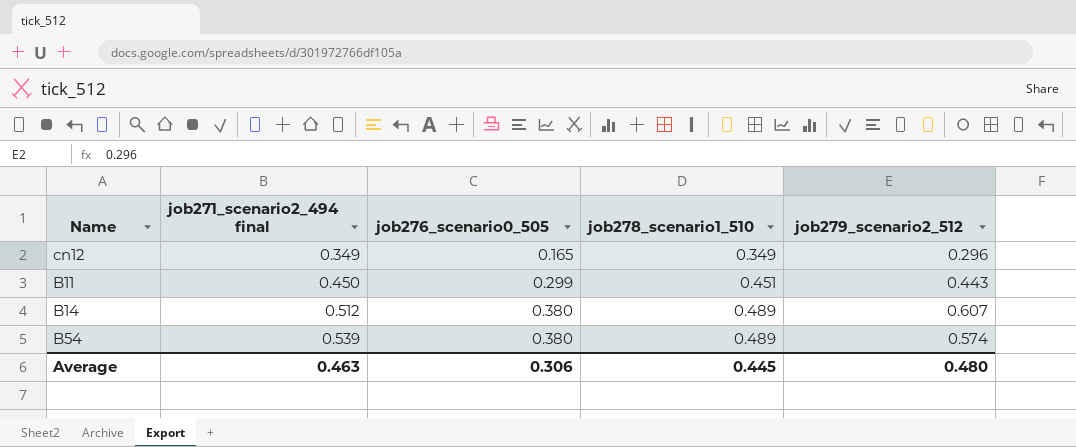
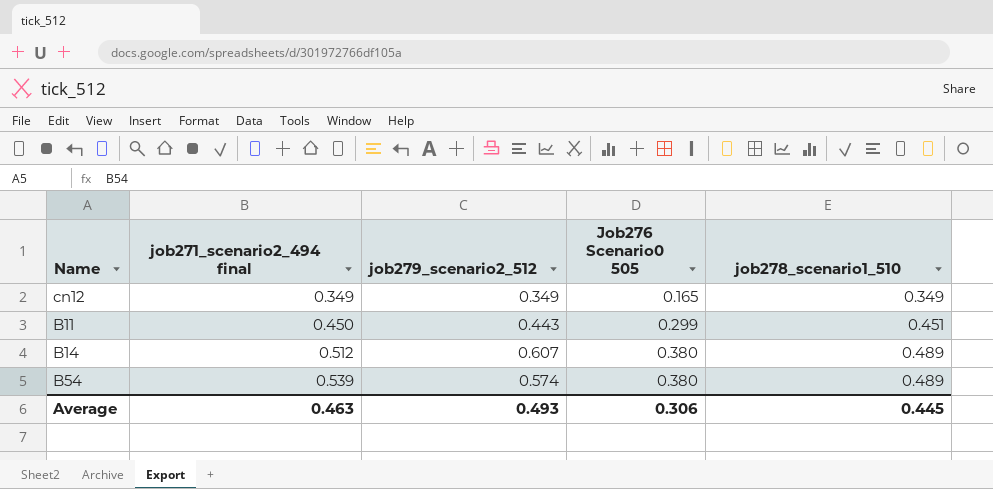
column job279_scenario2_512 | position: 5 -> 3
column name: job276_scenario0_505 -> Job276 Scenario0 505
cn12 | job279_scenario2_512: 0.296 -> 0.349
Average | job279_scenario2_512: 0.480 -> 0.493

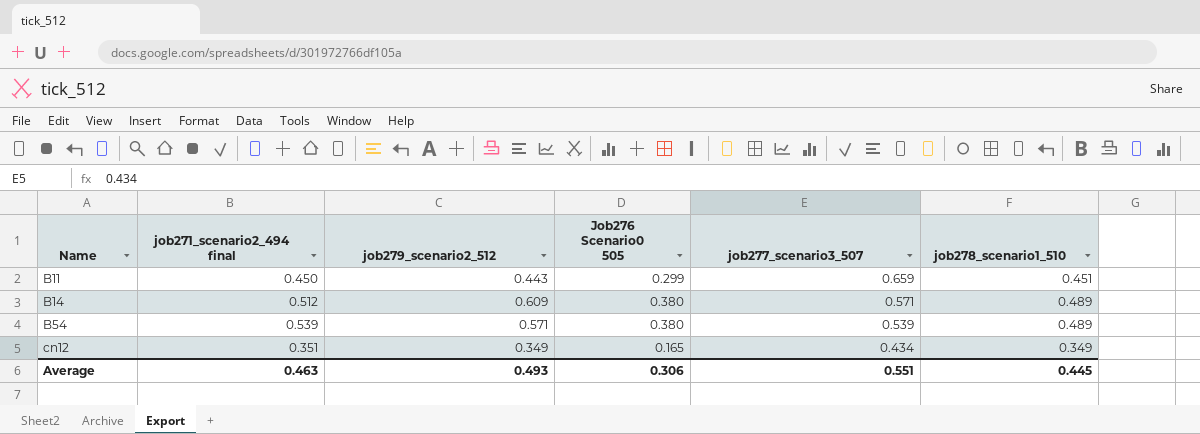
row order: job271_scenario2_494 final ascending -> Name ascending
column job277_scenario3_507 | position: none -> 5
B14 | job279_scenario2_512: 0.607 -> 0.609
B54 | job279_scenario2_512: 0.574 -> 0.571
cn12 | job271_scenario2_494 final: 0.349 -> 0.351

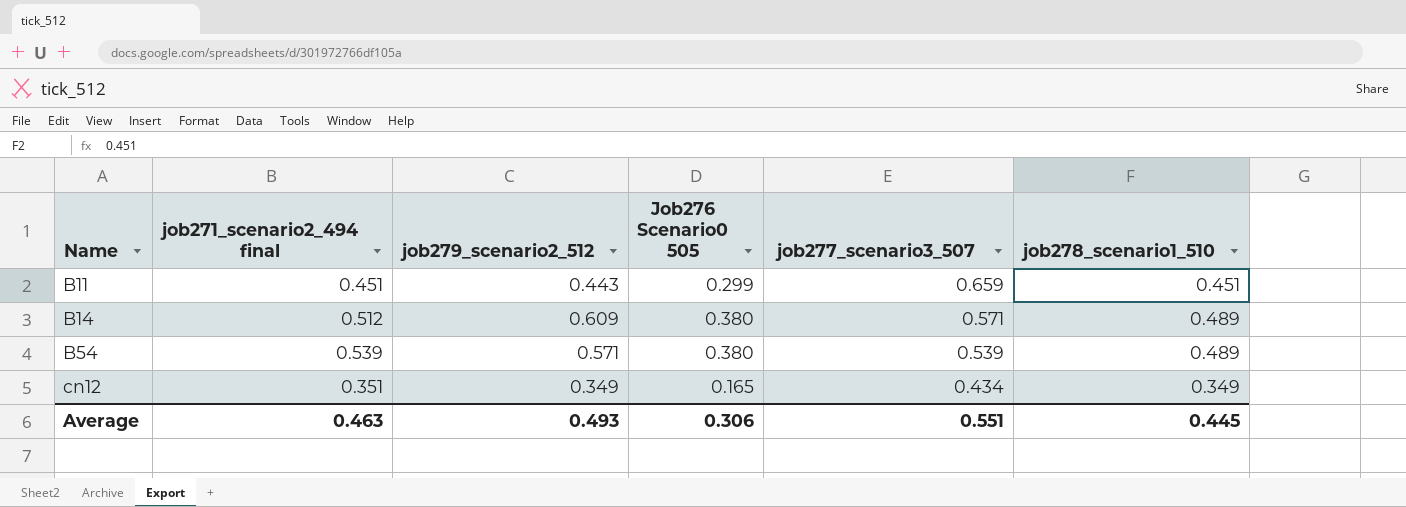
B11 | job271_scenario2_494 final: 0.450 -> 0.451

